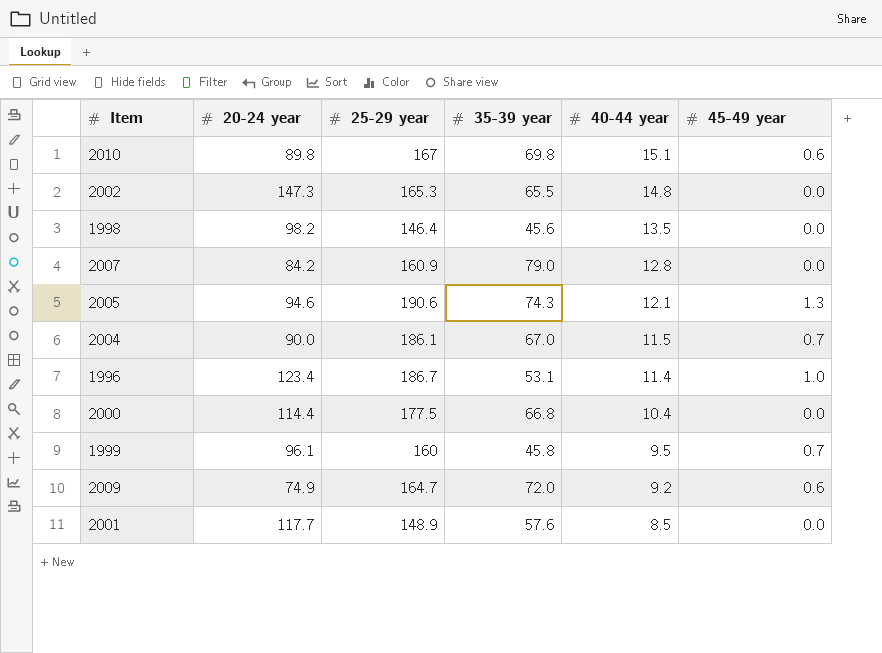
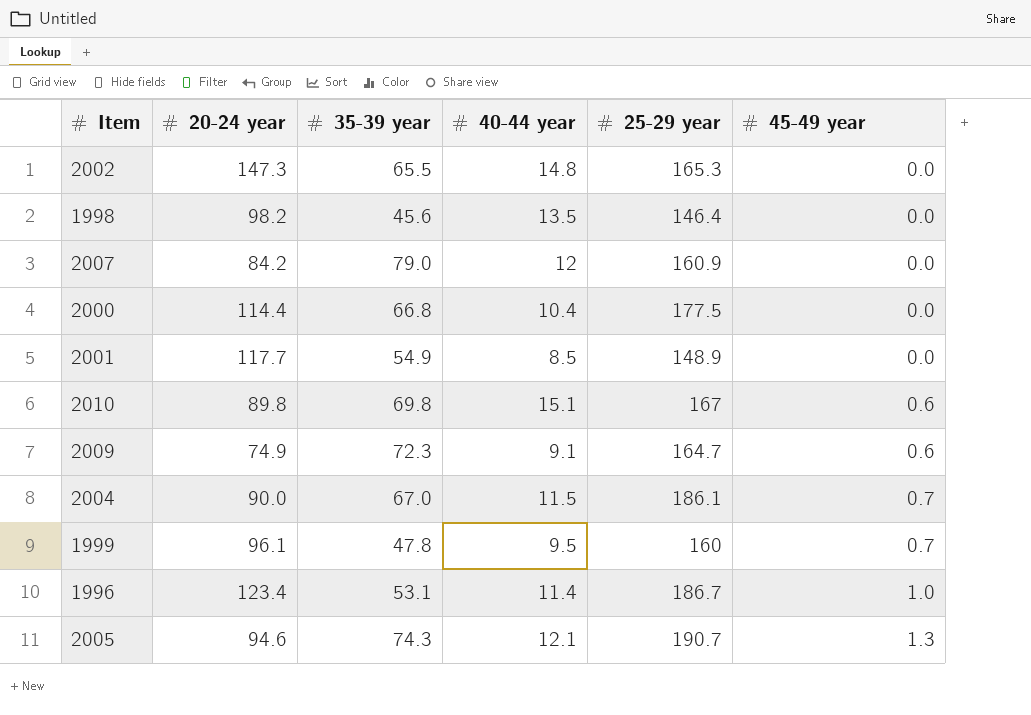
row order: 40-44 year descending -> 45-49 year ascending
column 25-29 year | position: 3 -> 5
2007 | 40-44 year: 12.8 -> 12
2001 | 35-39 year: 57.6 -> 54.9
2009 | 35-39 year: 72.0 -> 72.3
2009 | 40-44 year: 9.2 -> 9.1
1999 | 35-39 year: 45.8 -> 47.8
2005 | 25-29 year: 190.6 -> 190.7

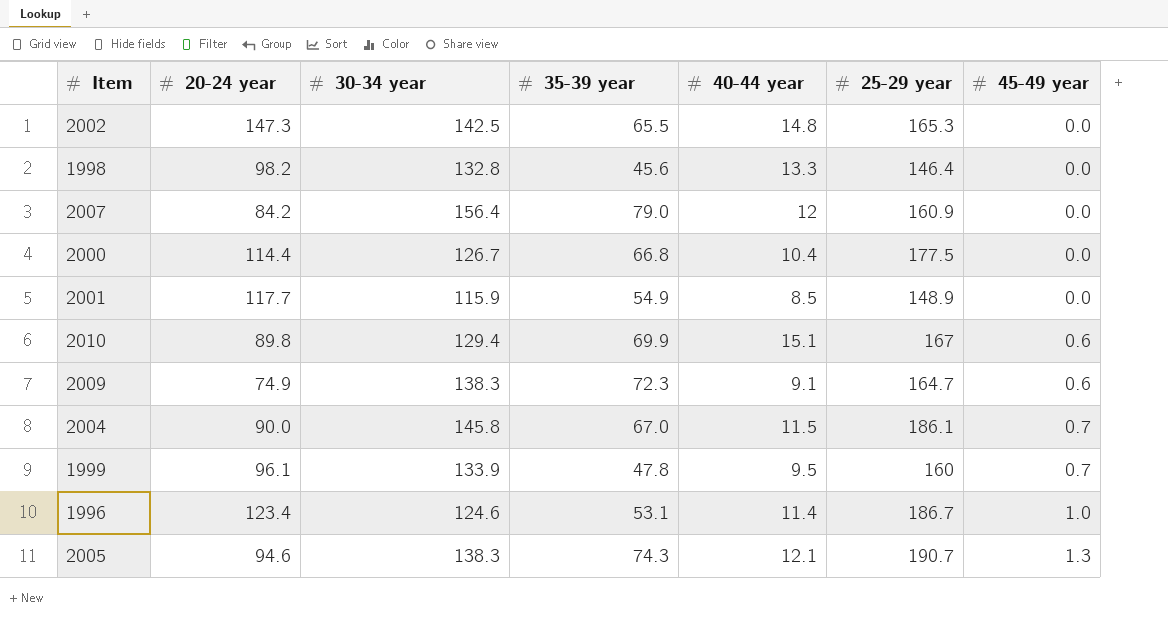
column 30-34 year | position: none -> 3
1998 | 40-44 year: 13.5 -> 13.3
2010 | 35-39 year: 69.8 -> 69.9

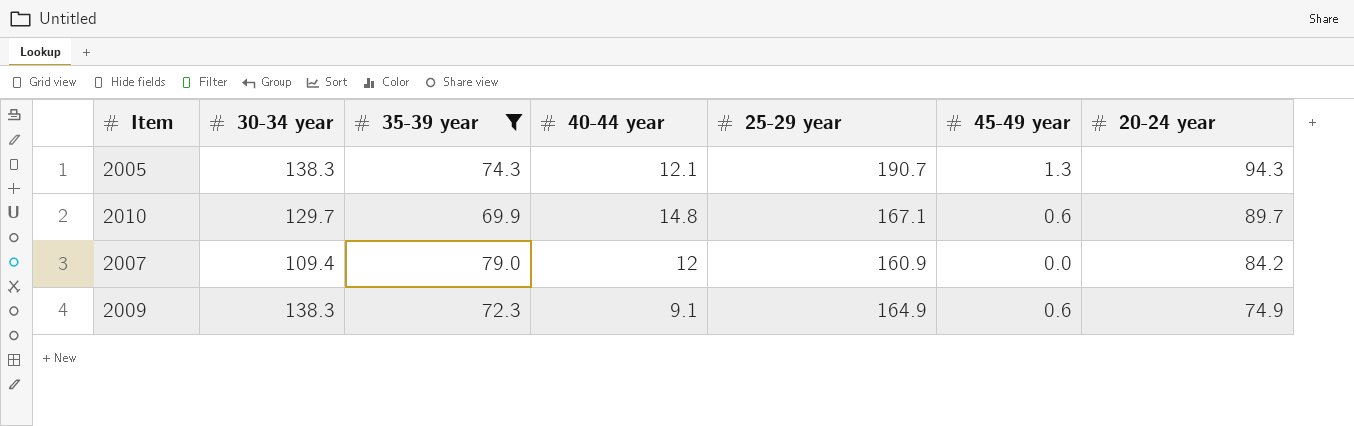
filter: none -> 35-39 year >= 69.9
row order: 45-49 year ascending -> 20-24 year descending
column 20-24 year | position: 2 -> 7
2005 | 20-24 year: 94.6 -> 94.3
2010 | 30-34 year: 129.4 -> 129.7
2010 | 40-44 year: 15.1 -> 14.8
2010 | 25-29 year: 167 -> 167.1
2010 | 20-24 year: 89.8 -> 89.7
2007 | 30-34 year: 156.4 -> 109.4
2009 | 25-29 year: 164.7 -> 164.9

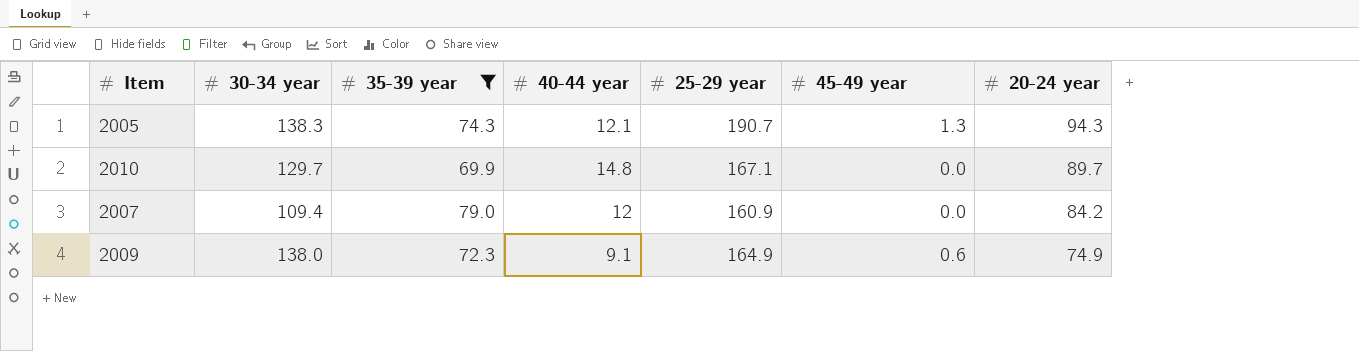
2010 | 45-49 year: 0.6 -> 0.0
2009 | 30-34 year: 138.3 -> 138.0

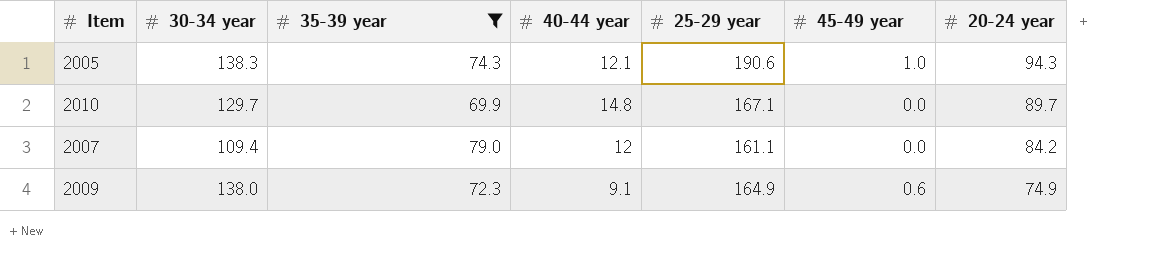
2005 | 25-29 year: 190.7 -> 190.6
2005 | 45-49 year: 1.3 -> 1.0
2007 | 25-29 year: 160.9 -> 161.1

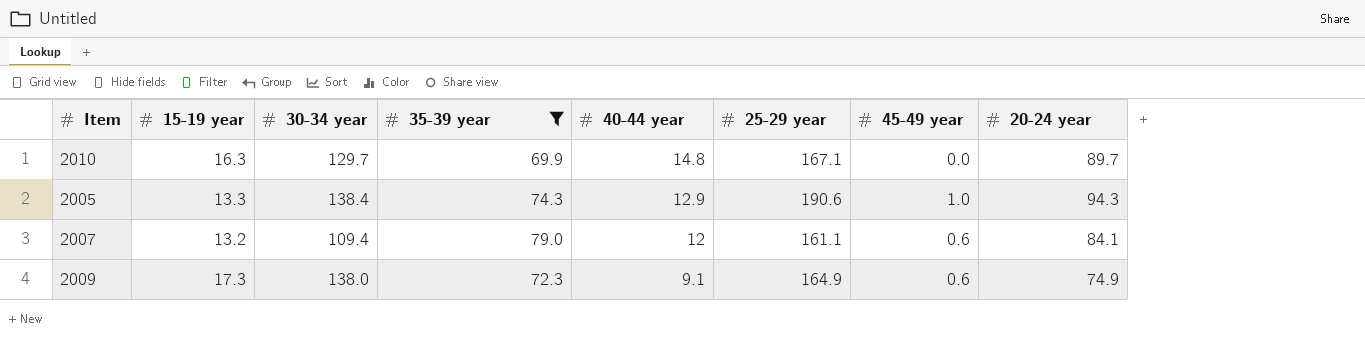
row order: 20-24 year descending -> 40-44 year descending
column 15-19 year | position: none -> 2
2005 | 30-34 year: 138.3 -> 138.4
2005 | 40-44 year: 12.1 -> 12.9
2007 | 45-49 year: 0.0 -> 0.6
2007 | 20-24 year: 84.2 -> 84.1

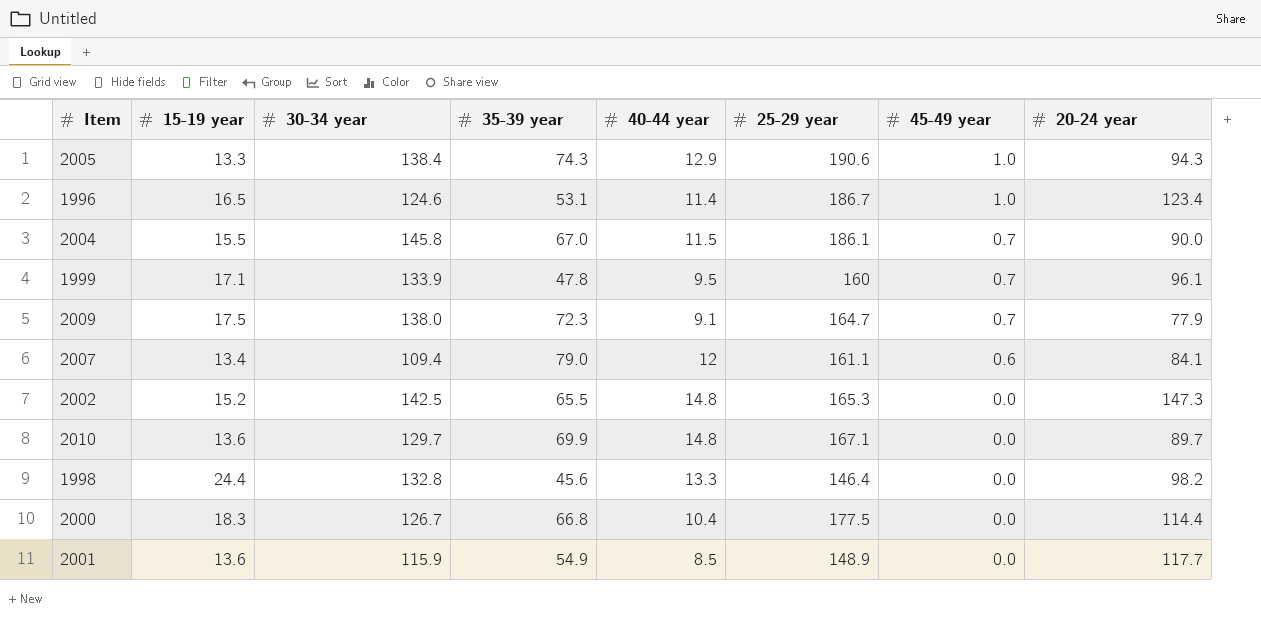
filter: 35-39 year >= 69.9 -> none
row order: 40-44 year descending -> 45-49 year descending
2009 | 15-19 year: 17.3 -> 17.5
2009 | 25-29 year: 164.9 -> 164.7
2009 | 45-49 year: 0.6 -> 0.7
2009 | 20-24 year: 74.9 -> 77.9
2007 | 15-19 year: 13.2 -> 13.4
2010 | 15-19 year: 16.3 -> 13.6

